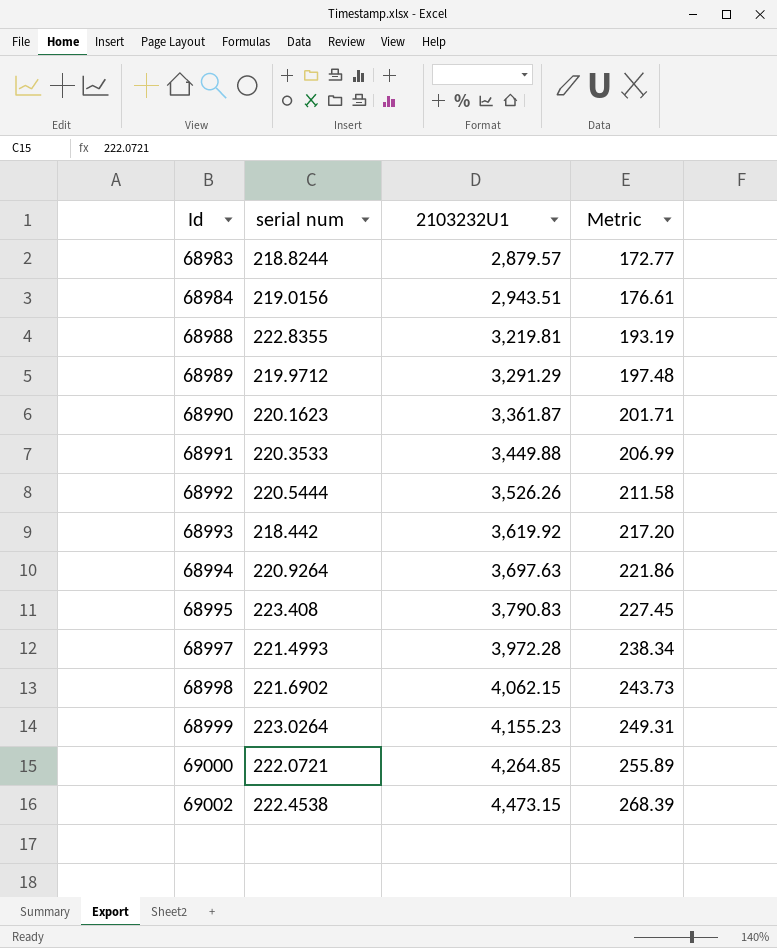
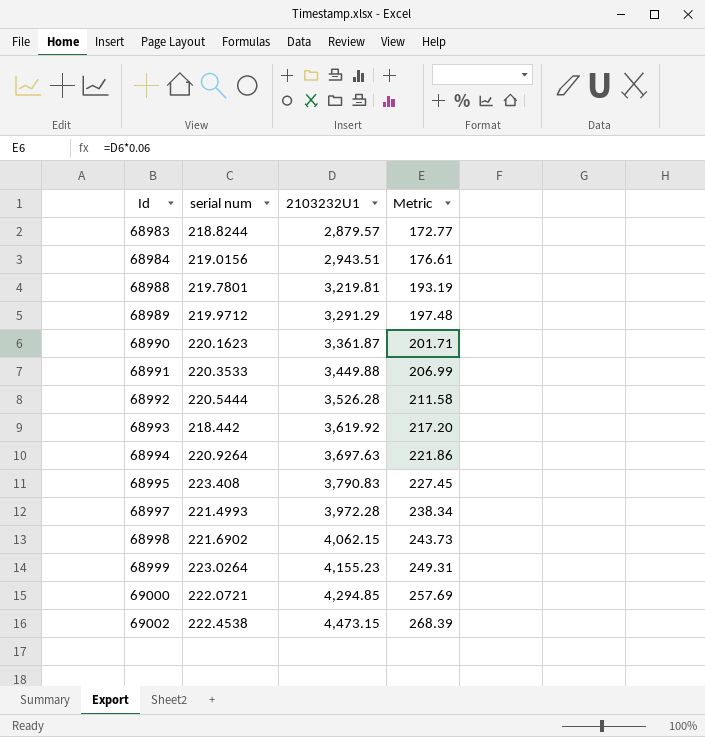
68988 | serial num: 222.8355 -> 219.7801
68992 | 2103232U1: 3,526.26 -> 3,526.28
69000 | 2103232U1: 4,264.85 -> 4,294.85
69000 | Metric: 255.89 -> 257.69

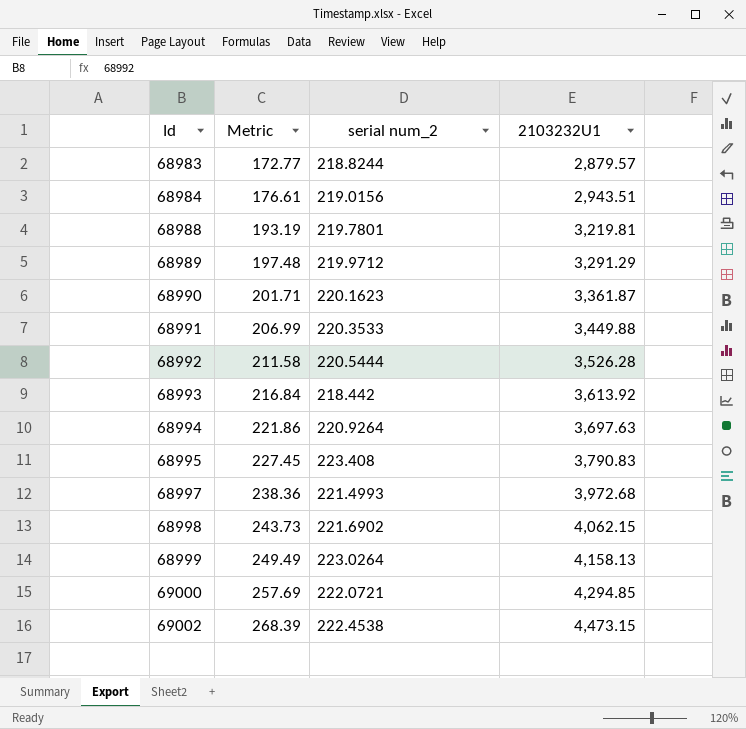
column Metric | position: 4 -> 2
column name: serial num -> serial num_2
68993 | Metric: 217.20 -> 216.84
68993 | 2103232U1: 3,619.92 -> 3,613.92
68997 | Metric: 238.34 -> 238.36
68997 | 2103232U1: 3,972.28 -> 3,972.68
68999 | Metric: 249.31 -> 249.49
68999 | 2103232U1: 4,155.23 -> 4,158.13

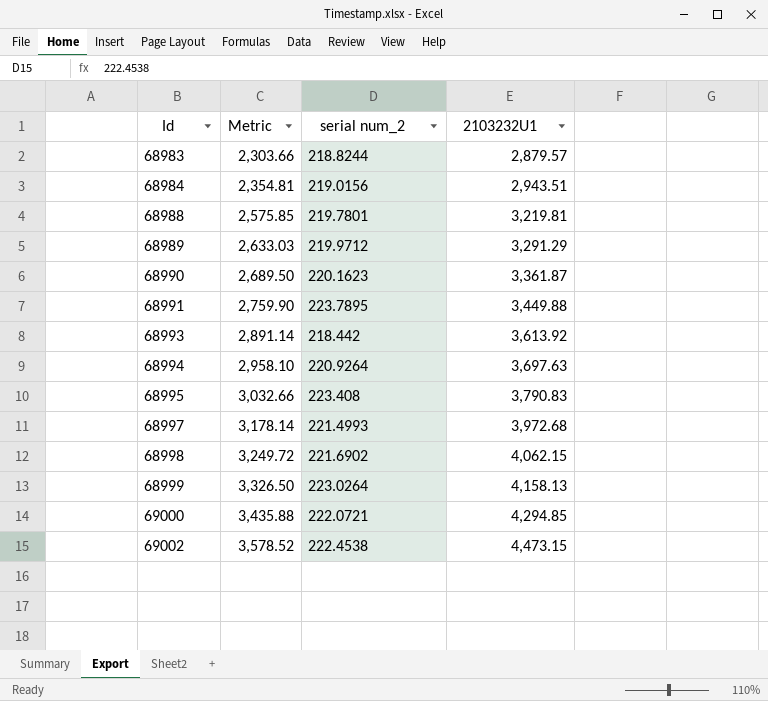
column Metric | formula: [2103232U1] * 0.06 -> [2103232U1] * 0.8
row 68992: 211.58 | 220.5444 | 3,526.28 -> none
68991 | serial num_2: 220.3533 -> 223.7895

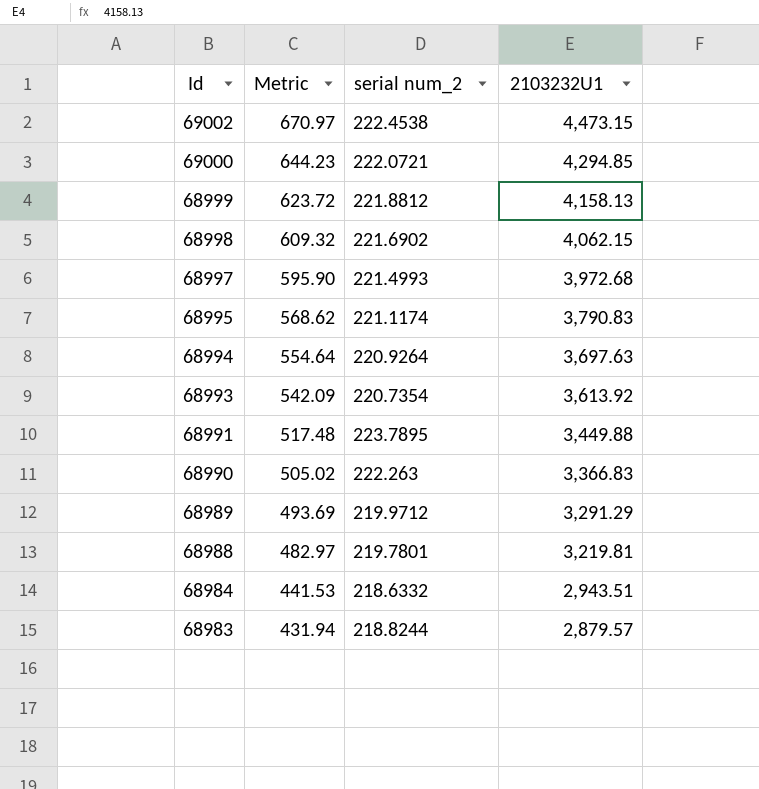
row order: Id ascending -> Id descending
column Metric | formula: [2103232U1] * 0.8 -> [2103232U1] * 0.15
68999 | serial num_2: 223.0264 -> 221.8812
68995 | serial num_2: 223.408 -> 221.1174
68993 | serial num_2: 218.442 -> 220.7354
68990 | serial num_2: 220.1623 -> 222.263
68990 | 2103232U1: 3,361.87 -> 3,366.83
68984 | serial num_2: 219.0156 -> 218.6332

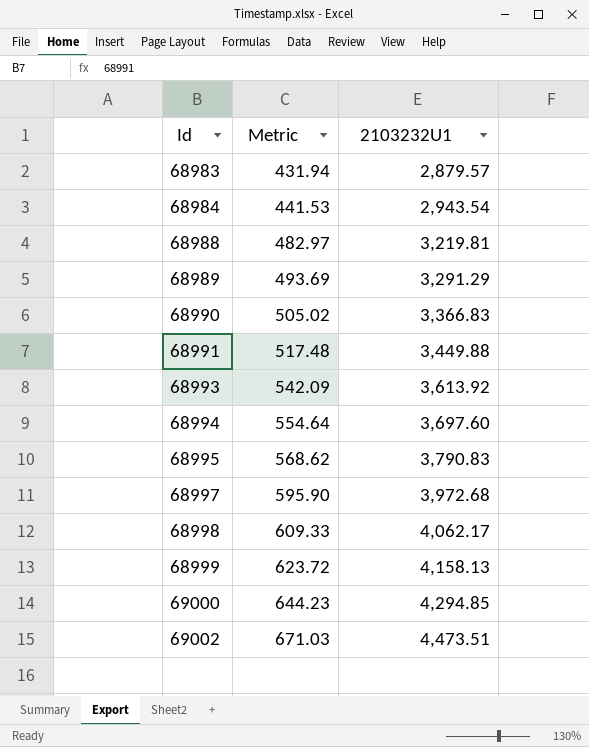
row order: Id descending -> Id ascending
column serial num_2 | position: 3 -> none
68984 | 2103232U1: 2,943.51 -> 2,943.54
68994 | 2103232U1: 3,697.63 -> 3,697.60
68998 | Metric: 609.32 -> 609.33
68998 | 2103232U1: 4,062.15 -> 4,062.17
69002 | Metric: 670.97 -> 671.03
69002 | 2103232U1: 4,473.15 -> 4,473.51

